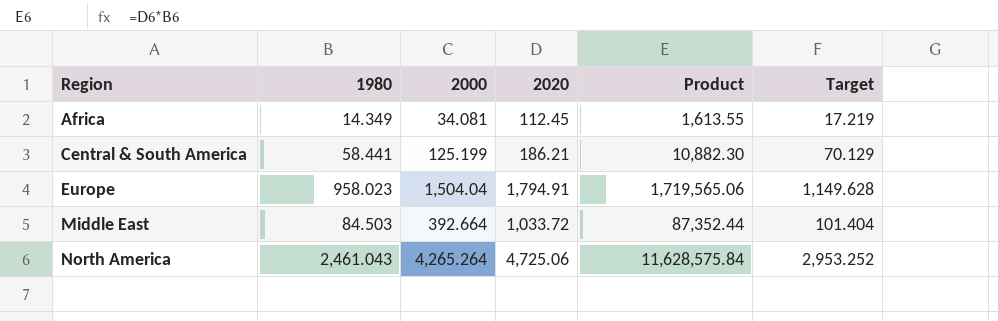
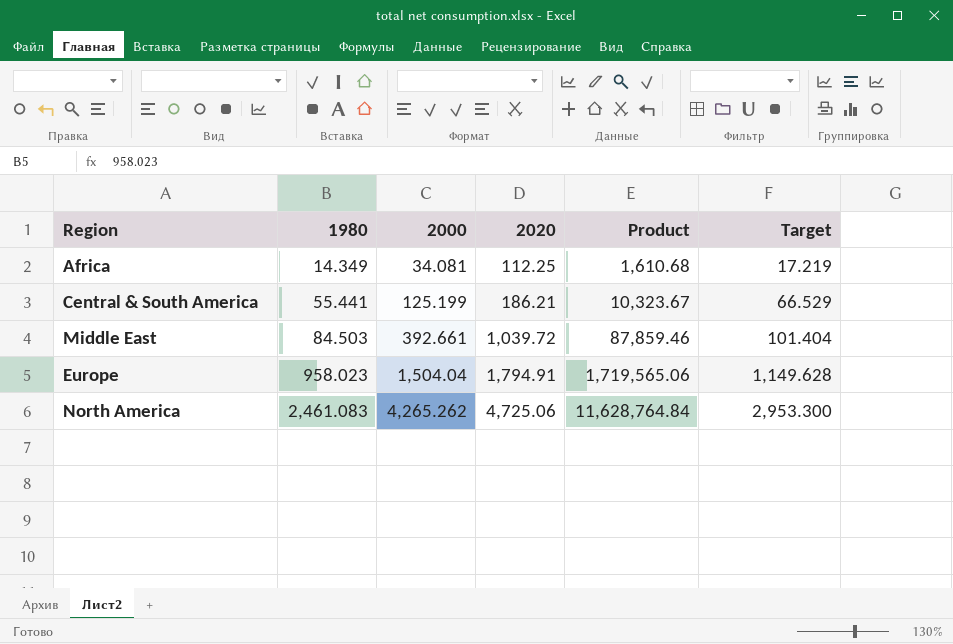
row order: Region ascending -> 1980 ascending
Africa | 2020: 112.45 -> 112.25
Africa | Product: 1,613.55 -> 1,610.68
Central & South America | 1980: 58.441 -> 55.441
Central & South America | Product: 10,882.30 -> 10,323.67
Central & South America | Target: 70.129 -> 66.529
Middle East | 2000: 392.664 -> 392.661
Middle East | 2020: 1,033.72 -> 1,039.72
Middle East | Product: 87,352.44 -> 87,859.46
North America | 1980: 2,461.043 -> 2,461.083
North America | 2000: 4,265.264 -> 4,265.262
North America | Product: 11,628,575.84 -> 11,628,764.84
North America | Target: 2,953.252 -> 2,953.300

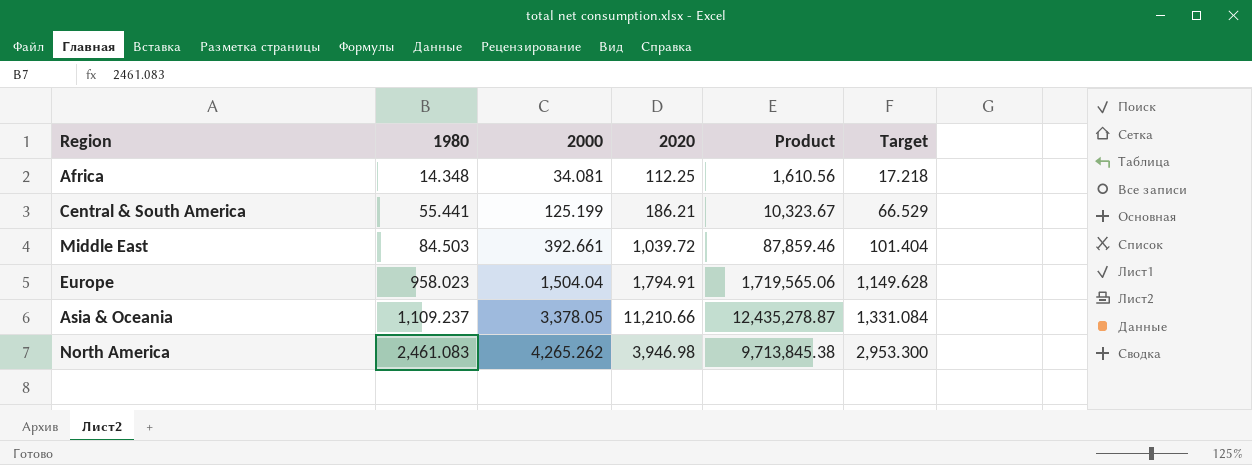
Africa | 1980: 14.349 -> 14.348
Africa | Product: 1,610.68 -> 1,610.56
Africa | Target: 17.219 -> 17.218
row Asia & Oceania: none -> 1,109.237 | 3,378.05 | 11,210.66 | 12,435,278.87 | 1,331.084
North America | 2020: 4,725.06 -> 3,946.98
North America | Product: 11,628,764.84 -> 9,713,845.38

